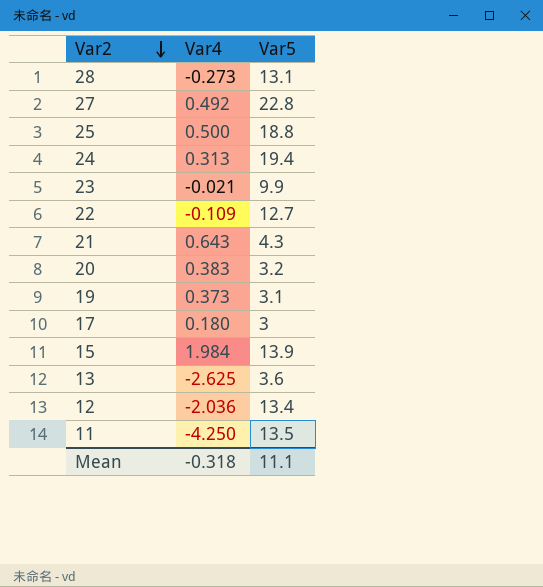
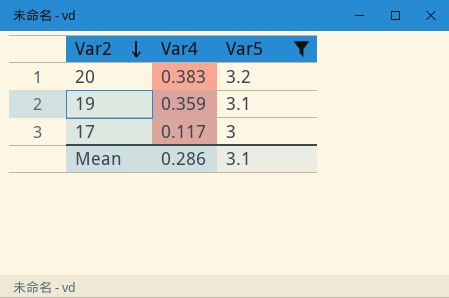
filter: none -> Var5 <= 3.2
19 | Var4: 0.373 -> 0.359
17 | Var4: 0.180 -> 0.117
Mean | Var4: -0.318 -> 0.286
Mean | Var5: 11.1 -> 3.1

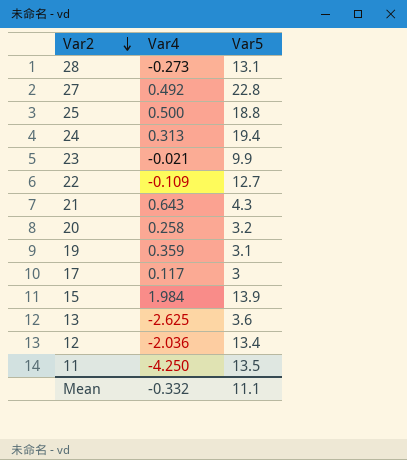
filter: Var5 <= 3.2 -> none
20 | Var4: 0.383 -> 0.258
Mean | Var4: 0.286 -> -0.332
Mean | Var5: 3.1 -> 11.1

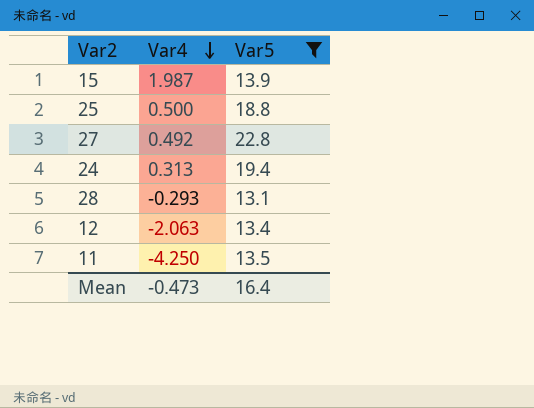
filter: none -> Var5 >= 13.1
row order: Var2 descending -> Var4 descending
15 | Var4: 1.984 -> 1.987
28 | Var4: -0.273 -> -0.293
12 | Var4: -2.036 -> -2.063
Mean | Var4: -0.332 -> -0.473
Mean | Var5: 11.1 -> 16.4

